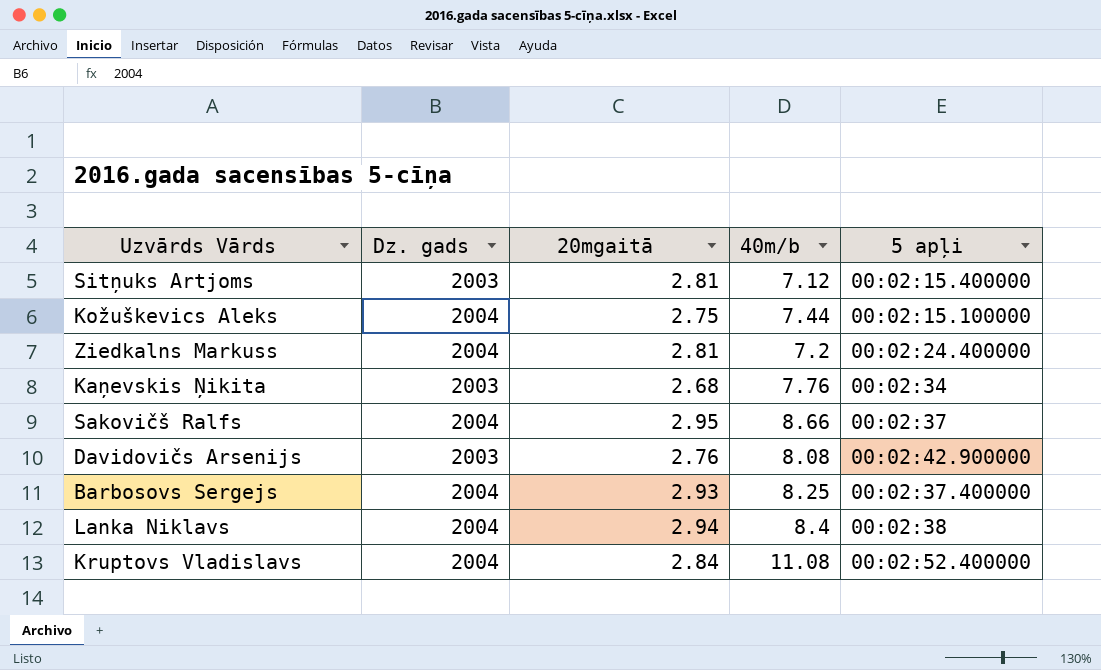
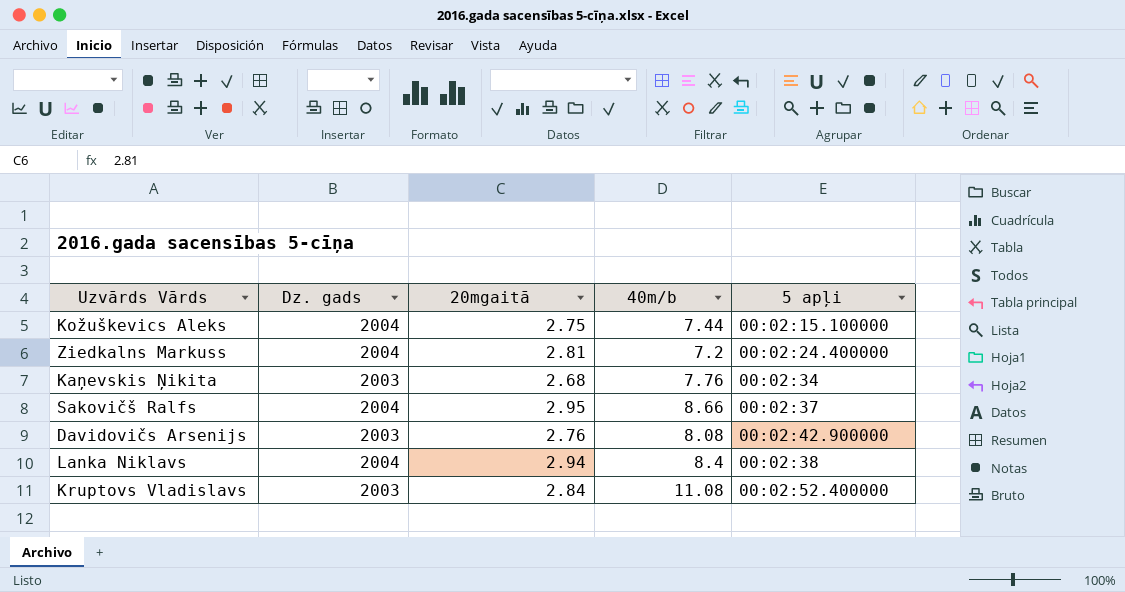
row Sitņuks Artjoms: 2003 | 2.81 | 7.12 | 00:02:15.400000 -> none
row Barbosovs Sergejs: 2004 | 2.93 | 8.25 | 00:02:37.400000 -> none
Kruptovs Vladislavs | Dz. gads: 2004 -> 2003

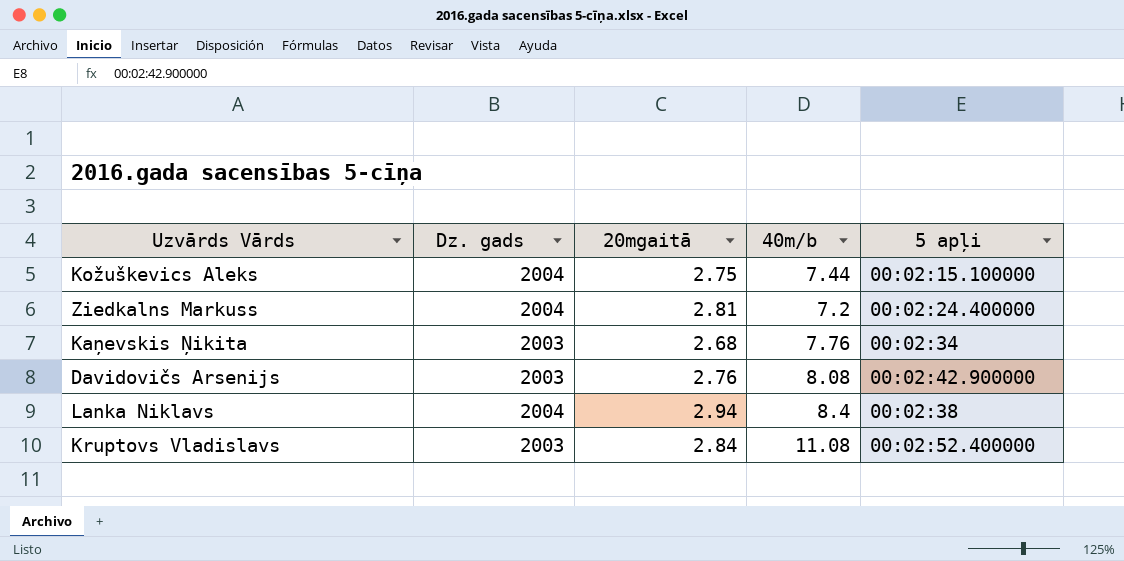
row Sakovičš Ralfs: 2004 | 2.95 | 8.66 | 00:02:37 -> none

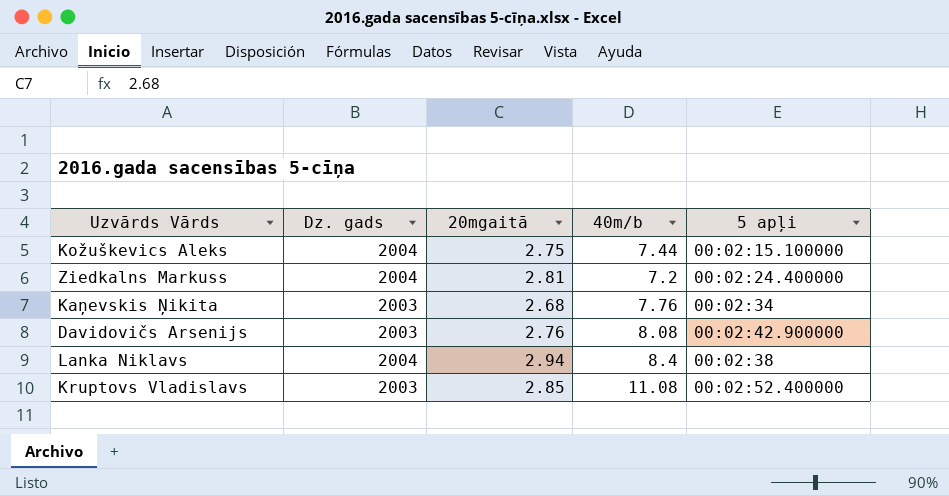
Kruptovs Vladislavs | 20mgaitā: 2.84 -> 2.85

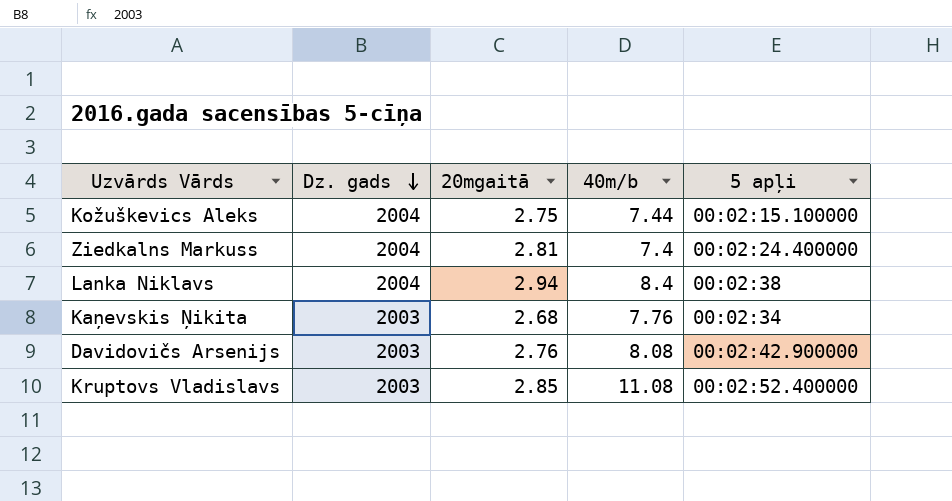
row order: none -> Dz. gads descending
Ziedkalns Markuss | 40m/b: 7.2 -> 7.4

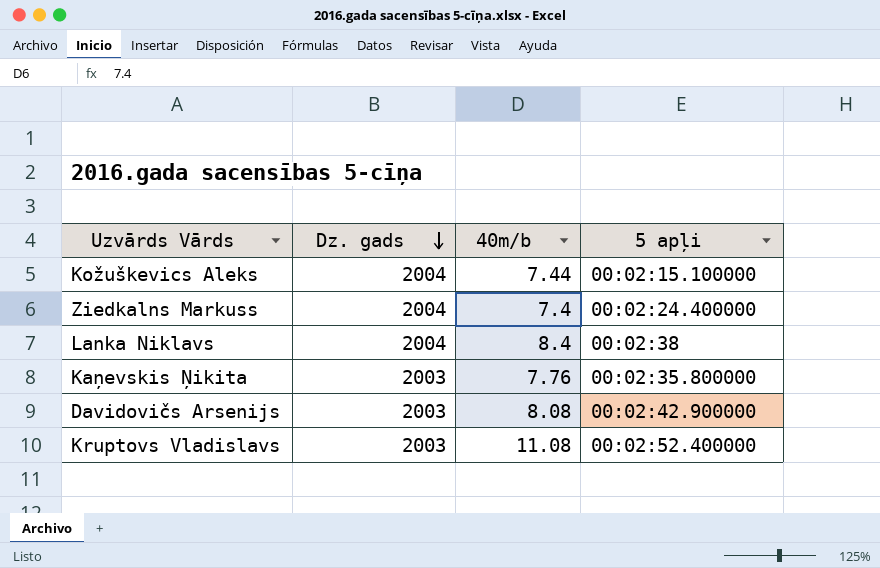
column 20mgaitā | position: 3 -> none
Kaņevskis Ņikita | 5 apļi: 00:02:34 -> 00:02:35.800000

